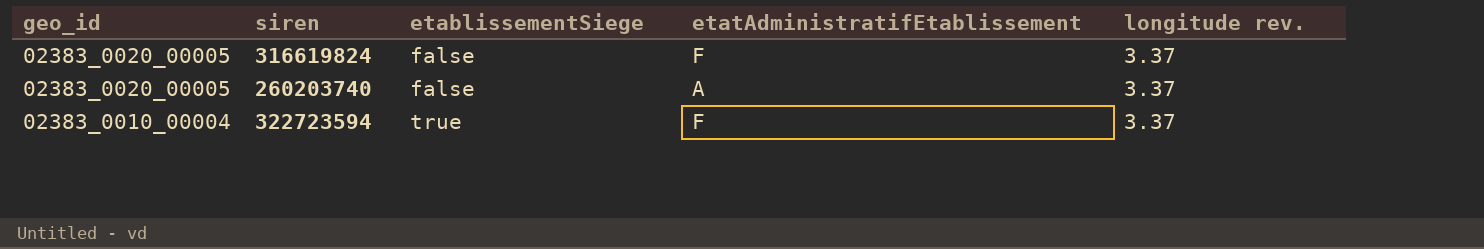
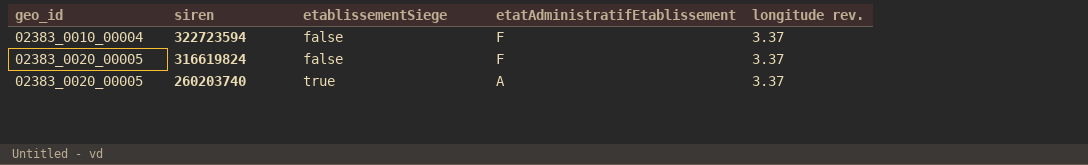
row order: geo_id descending -> geo_id ascending
322723594 | etablissementSiege: true -> false
260203740 | etablissementSiege: false -> true

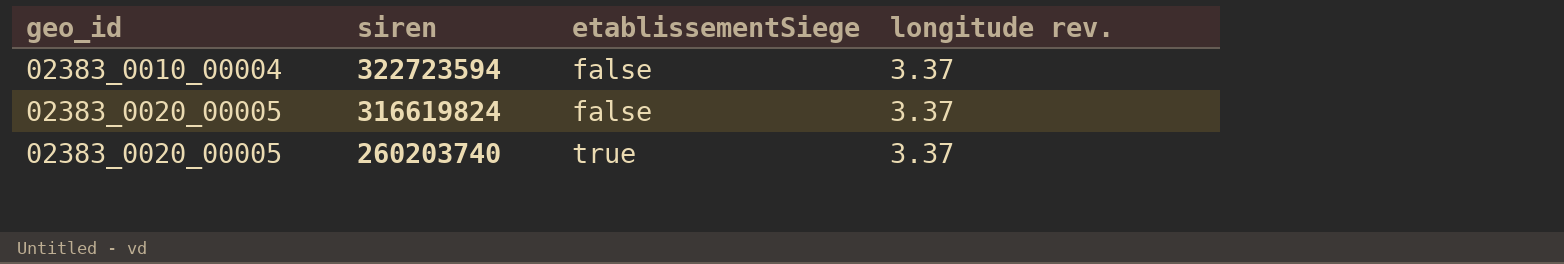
column etatAdministratifEtablissement | position: 4 -> none

